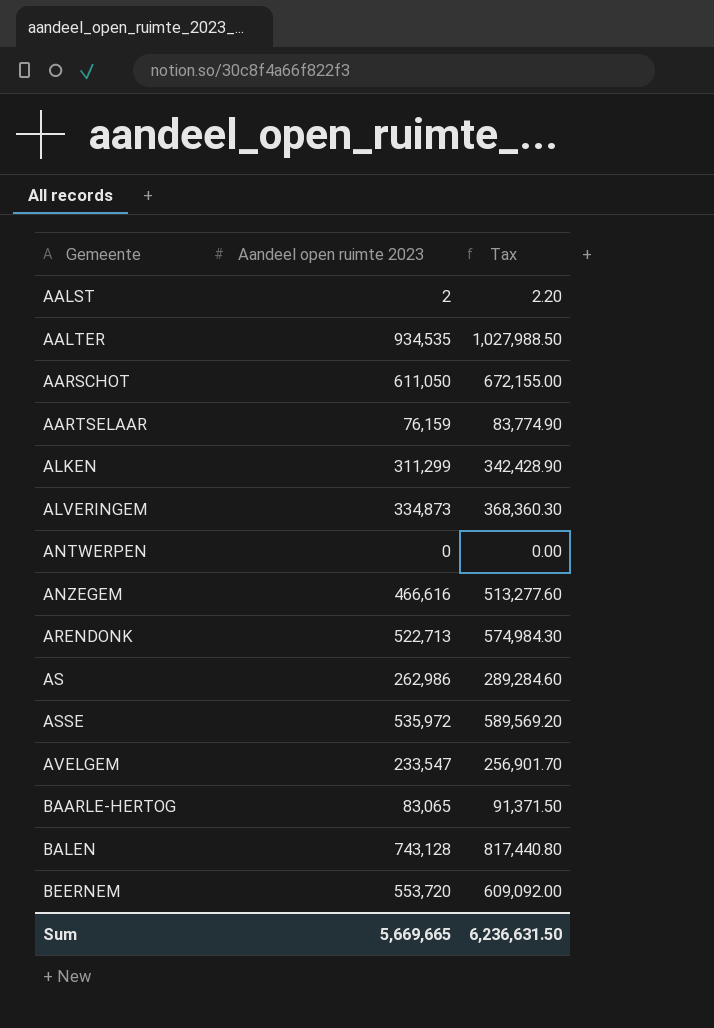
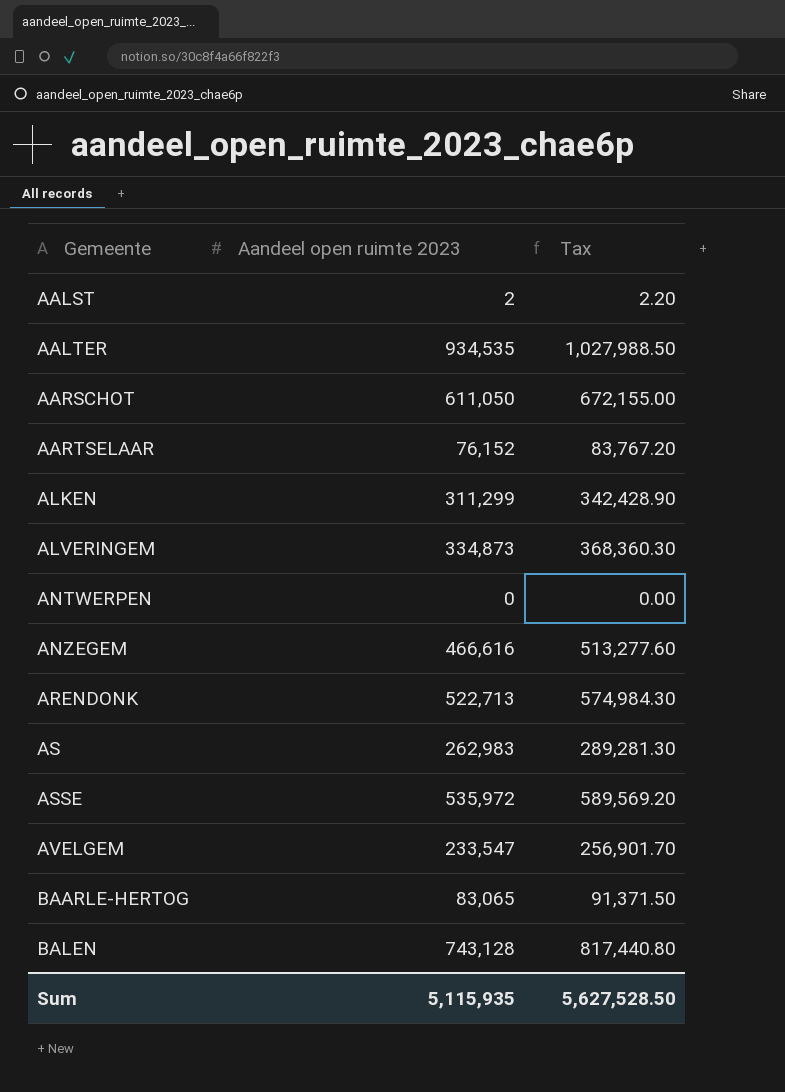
row BEERNEM: 553,720 | 609,092.00 -> none
AARTSELAAR | Aandeel open ruimte 2023: 76,159 -> 76,152
AARTSELAAR | Tax: 83,774.90 -> 83,767.20
AS | Aandeel open ruimte 2023: 262,986 -> 262,983
AS | Tax: 289,284.60 -> 289,281.30
Sum | Aandeel open ruimte 2023: 5,669,665 -> 5,115,935
Sum | Tax: 6,236,631.50 -> 5,627,528.50

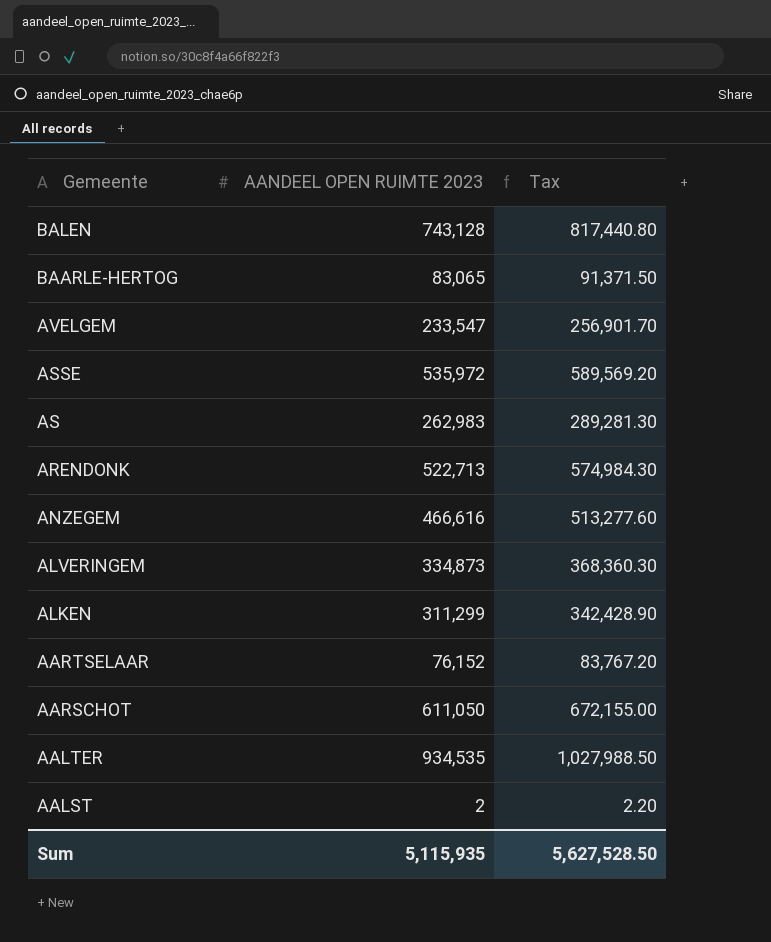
row order: Gemeente ascending -> Gemeente descending
column name: Aandeel open ruimte 2023 -> AANDEEL OPEN RUIMTE 2023
row ANTWERPEN: 0 | 0.00 -> none

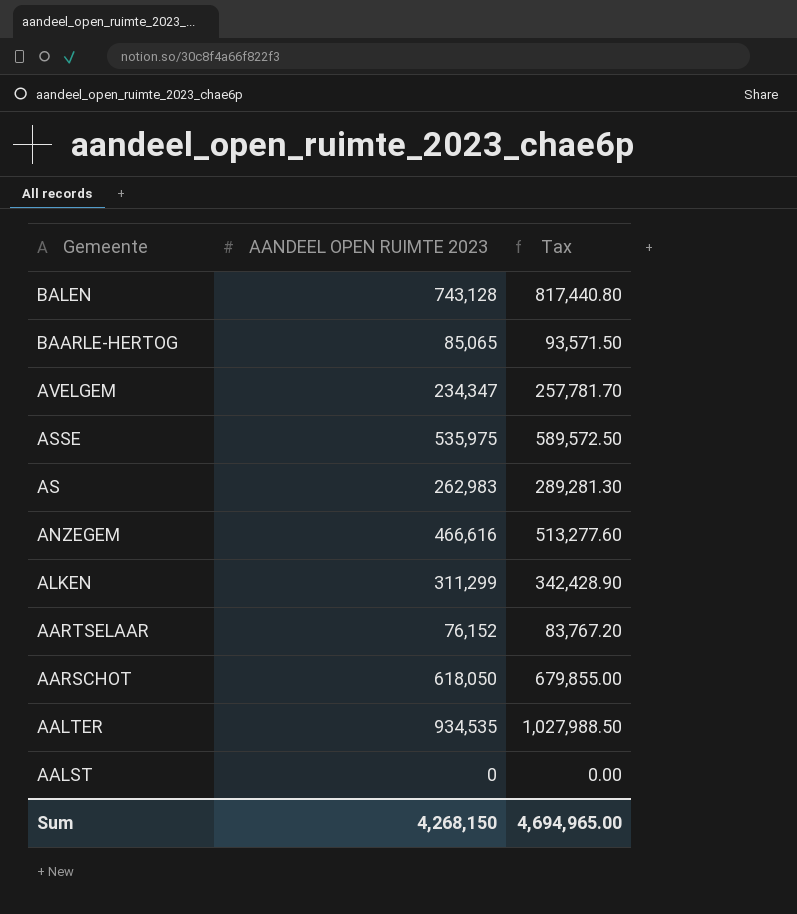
row ARENDONK: 522,713 | 574,984.30 -> none
row ALVERINGEM: 334,873 | 368,360.30 -> none
BAARLE-HERTOG | AANDEEL OPEN RUIMTE 2023: 83,065 -> 85,065
BAARLE-HERTOG | Tax: 91,371.50 -> 93,571.50
AVELGEM | AANDEEL OPEN RUIMTE 2023: 233,547 -> 234,347
AVELGEM | Tax: 256,901.70 -> 257,781.70
ASSE | AANDEEL OPEN RUIMTE 2023: 535,972 -> 535,975
ASSE | Tax: 589,569.20 -> 589,572.50
AARSCHOT | AANDEEL OPEN RUIMTE 2023: 611,050 -> 618,050
AARSCHOT | Tax: 672,155.00 -> 679,855.00
AALST | AANDEEL OPEN RUIMTE 2023: 2 -> 0
AALST | Tax: 2.20 -> 0.00
Sum | AANDEEL OPEN RUIMTE 2023: 5,115,935 -> 4,268,150
Sum | Tax: 5,627,528.50 -> 4,694,965.00

